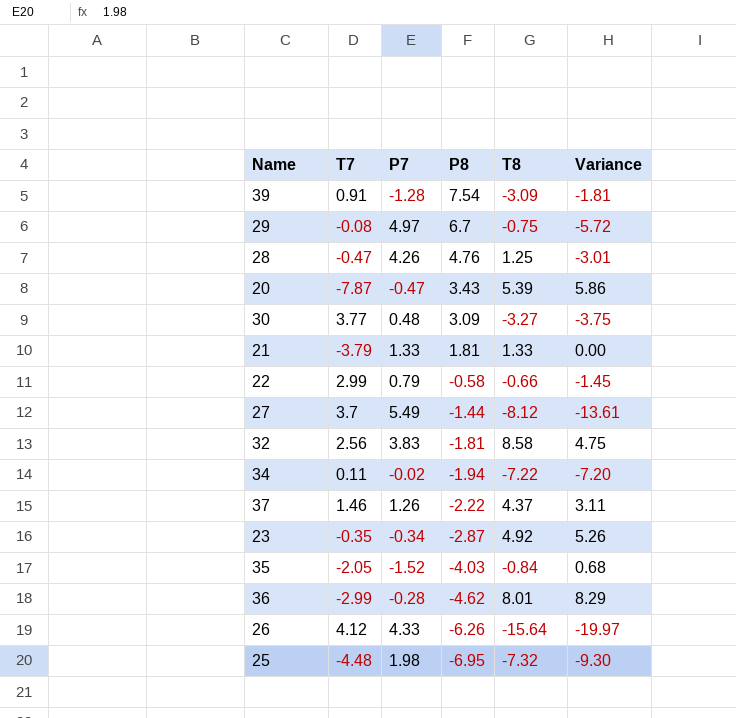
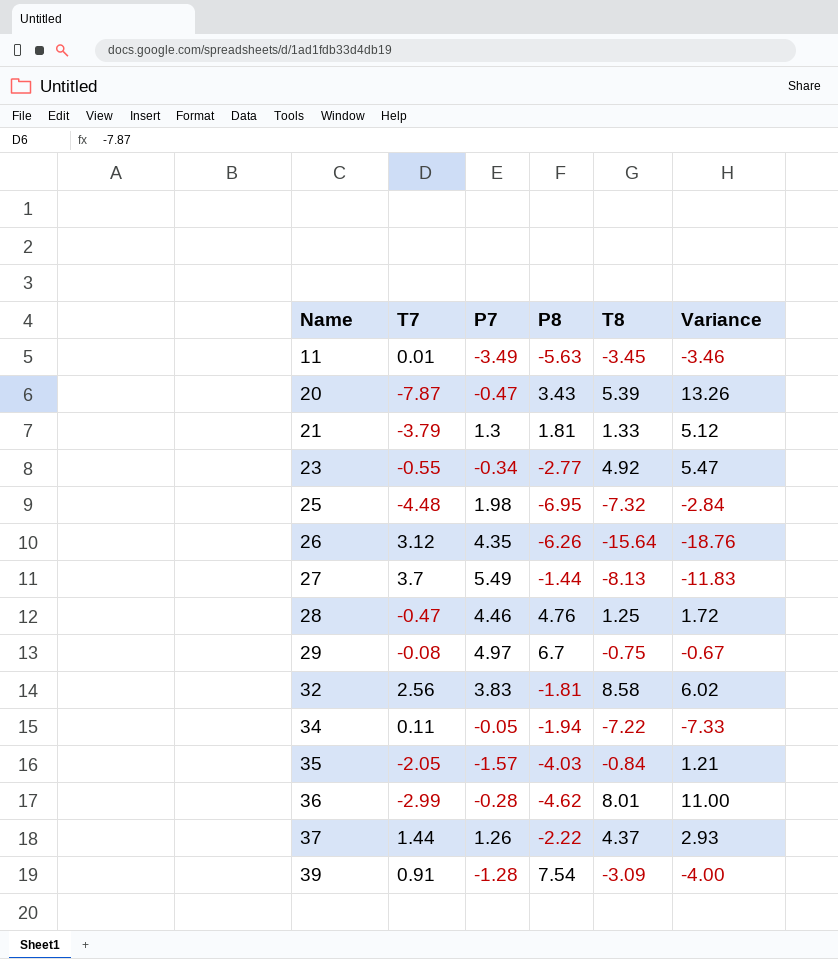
row order: P8 descending -> Name ascending
column Variance | formula: [T8] - [P7] -> [T8] - [T7]
row 30: 3.77 | 0.48 | 3.09 | -3.27 | -3.75 -> none
row 22: 2.99 | 0.79 | -0.58 | -0.66 | -1.45 -> none
row 11: none -> 0.01 | -3.49 | -5.63 | -3.45 | -3.46
21 | P7: 1.33 -> 1.3
23 | T7: -0.35 -> -0.55
23 | P8: -2.87 -> -2.77
26 | T7: 4.12 -> 3.12
26 | P7: 4.33 -> 4.35
27 | T8: -8.12 -> -8.13
28 | P7: 4.26 -> 4.46
34 | P7: -0.02 -> -0.05
35 | P7: -1.52 -> -1.57
37 | T7: 1.46 -> 1.44

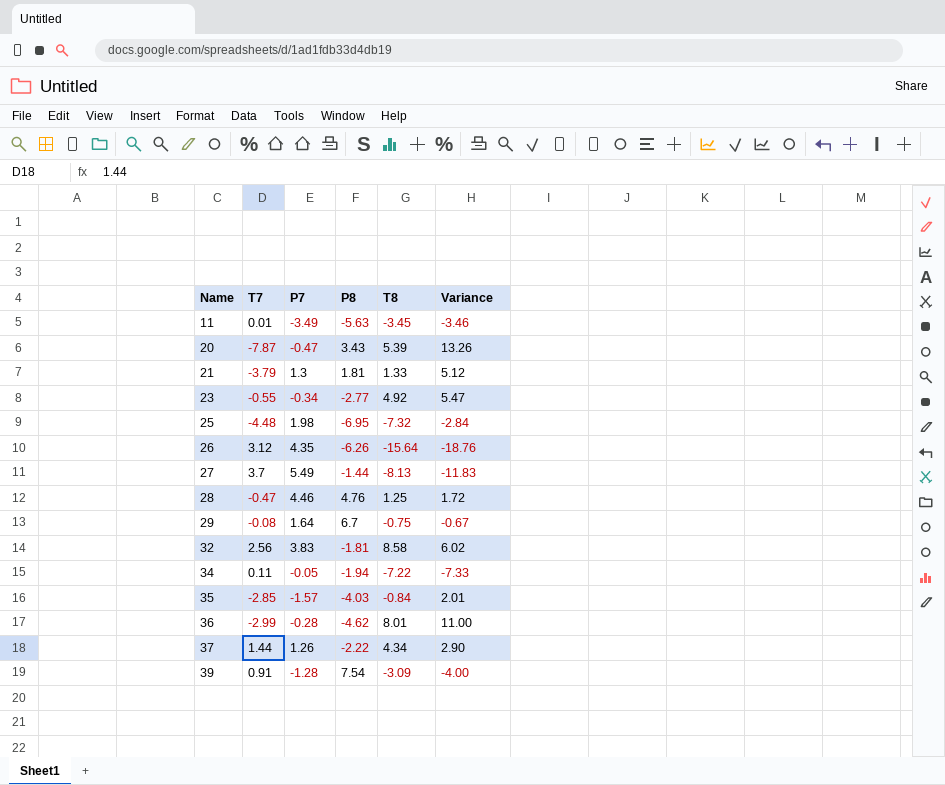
29 | P7: 4.97 -> 1.64
35 | T7: -2.05 -> -2.85
35 | Variance: 1.21 -> 2.01
37 | T8: 4.37 -> 4.34
37 | Variance: 2.93 -> 2.90

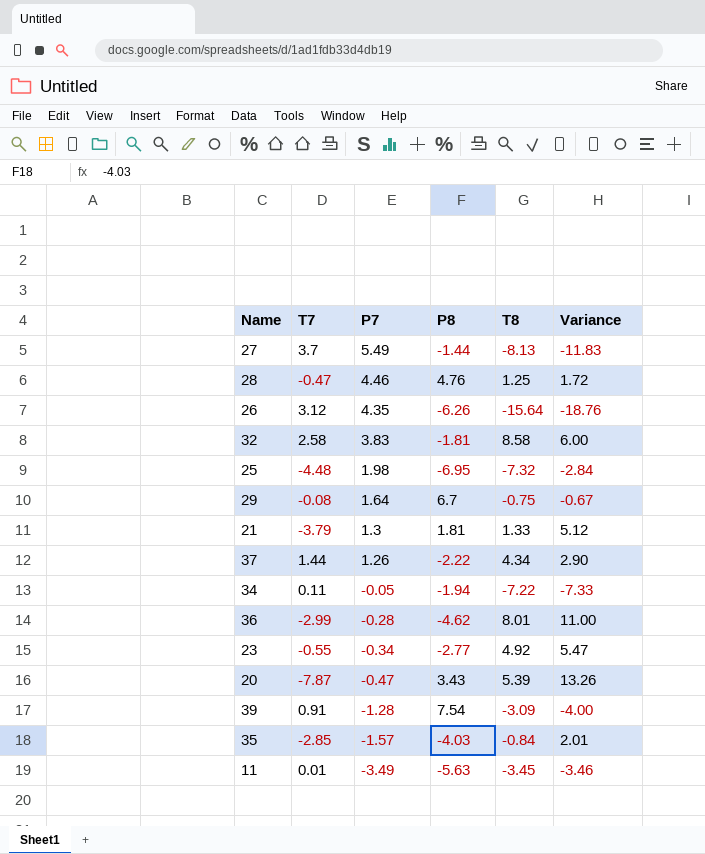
row order: Name ascending -> P7 descending
32 | T7: 2.56 -> 2.58
32 | Variance: 6.02 -> 6.00

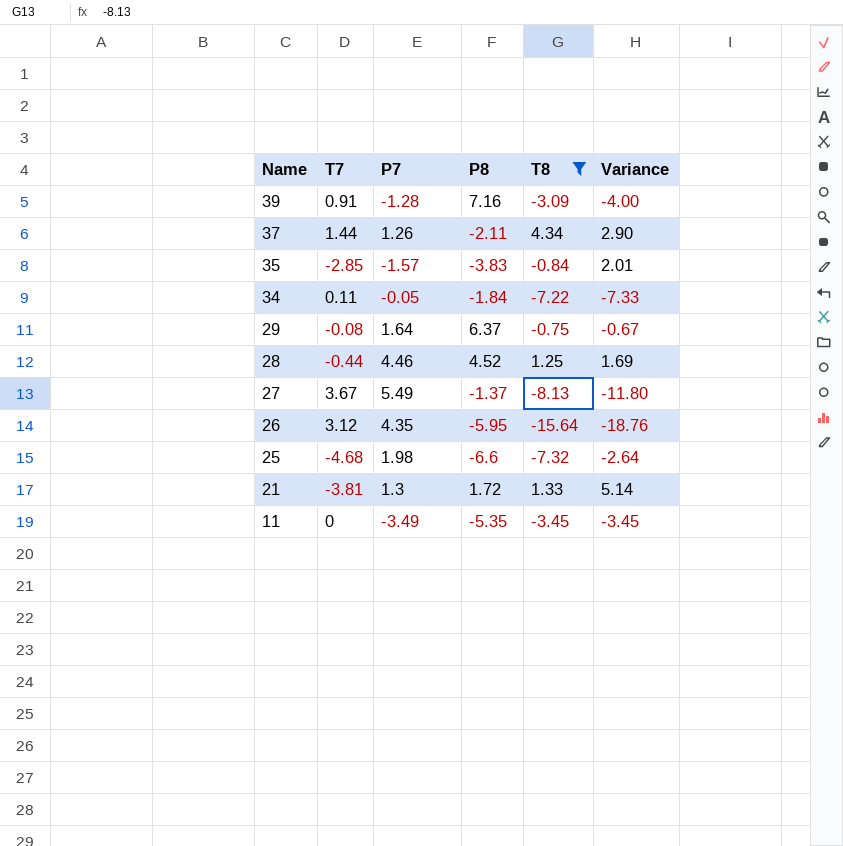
filter: none -> T8 <= 4.34
row order: P7 descending -> Name descending
39 | P8: 7.54 -> 7.16
37 | P8: -2.22 -> -2.11
35 | P8: -4.03 -> -3.83
34 | P8: -1.94 -> -1.84
29 | P8: 6.7 -> 6.37
28 | T7: -0.47 -> -0.44
28 | P8: 4.76 -> 4.52
28 | Variance: 1.72 -> 1.69
27 | T7: 3.7 -> 3.67
27 | P8: -1.44 -> -1.37
27 | Variance: -11.83 -> -11.80
26 | P8: -6.26 -> -5.95
25 | T7: -4.48 -> -4.68
25 | P8: -6.95 -> -6.6
25 | Variance: -2.84 -> -2.64
21 | T7: -3.79 -> -3.81
21 | P8: 1.81 -> 1.72
21 | Variance: 5.12 -> 5.14
11 | T7: 0.01 -> 0
11 | P8: -5.63 -> -5.35
11 | Variance: -3.46 -> -3.45

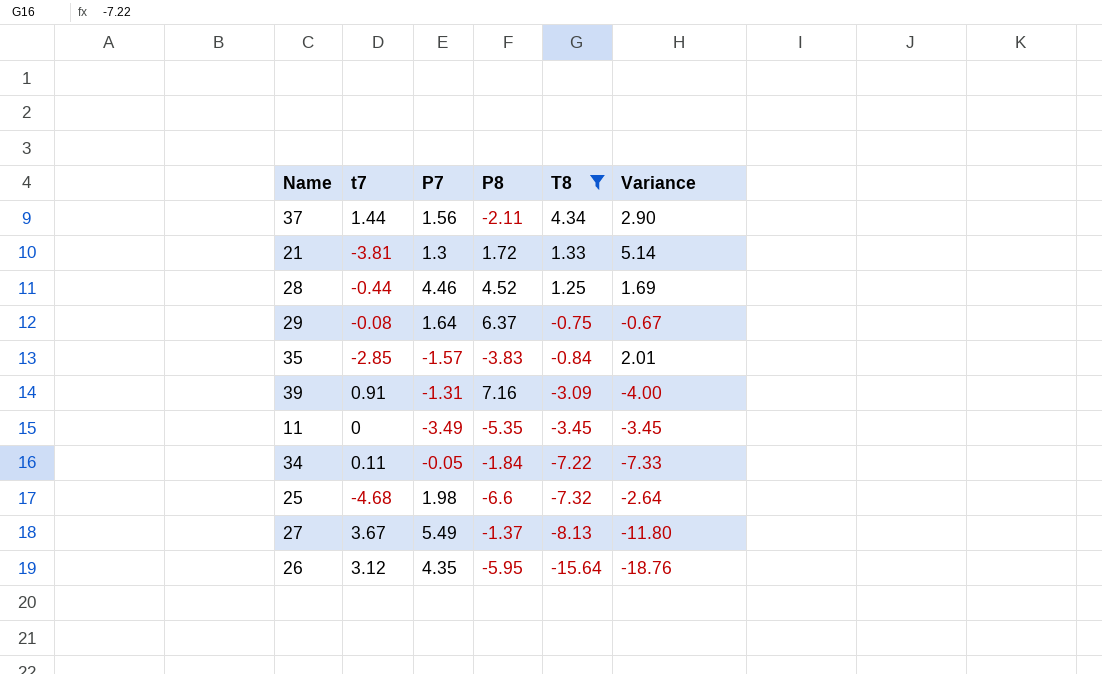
row order: Name descending -> T8 descending
column name: T7 -> t7
37 | P7: 1.26 -> 1.56
39 | P7: -1.28 -> -1.31

